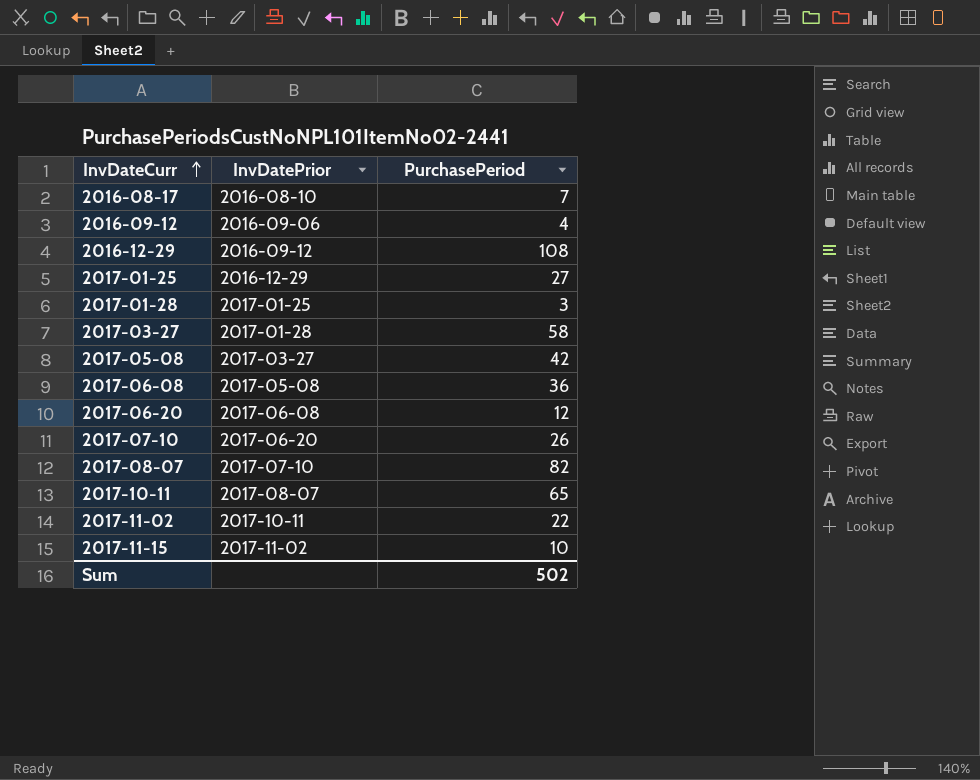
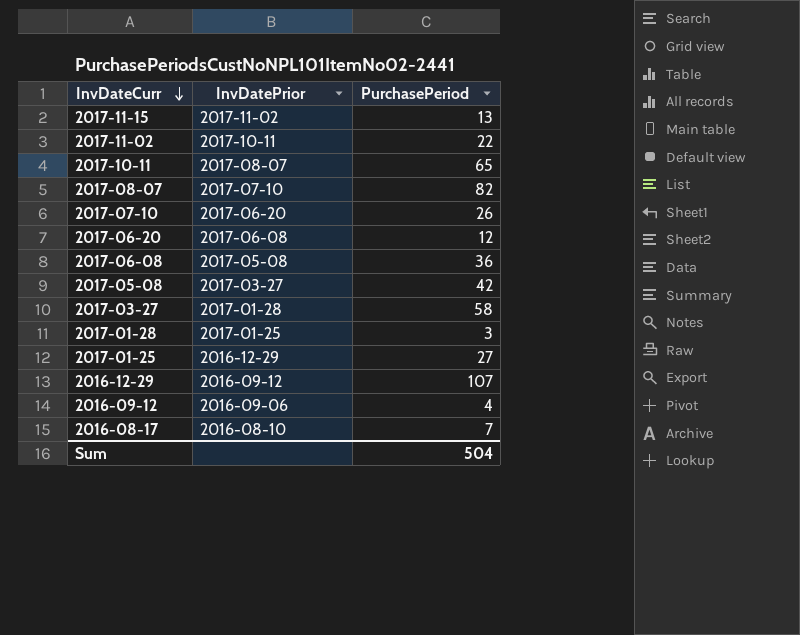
row order: InvDateCurr ascending -> InvDateCurr descending
2017-11-15 | PurchasePeriod: 10 -> 13
2016-12-29 | PurchasePeriod: 108 -> 107
Sum | PurchasePeriod: 502 -> 504

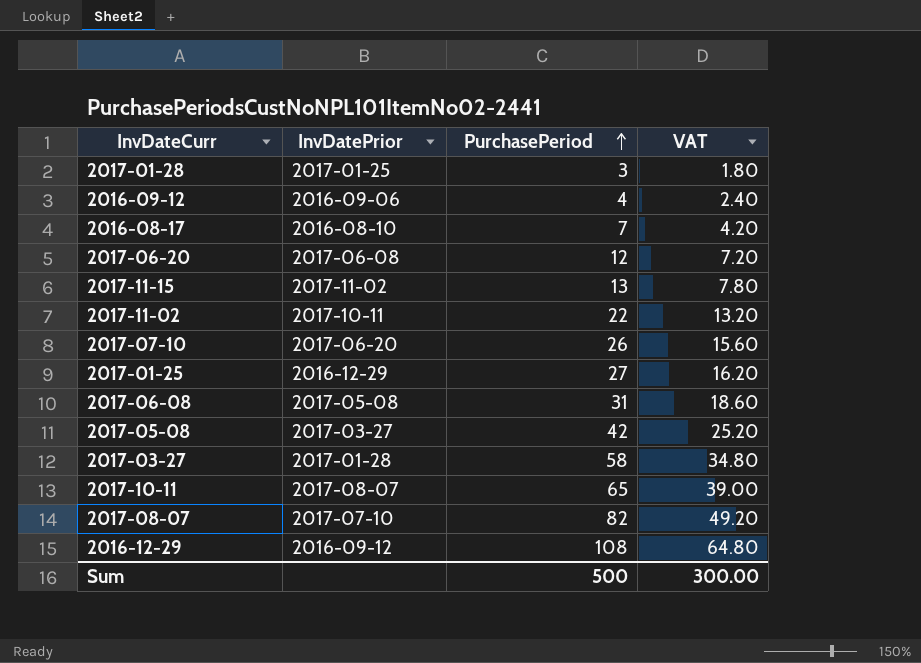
row order: InvDateCurr descending -> PurchasePeriod ascending
column VAT | formula: none -> [PurchasePeriod] * 0.6
2017-06-08 | PurchasePeriod: 36 -> 31
2016-12-29 | PurchasePeriod: 107 -> 108
Sum | PurchasePeriod: 504 -> 500

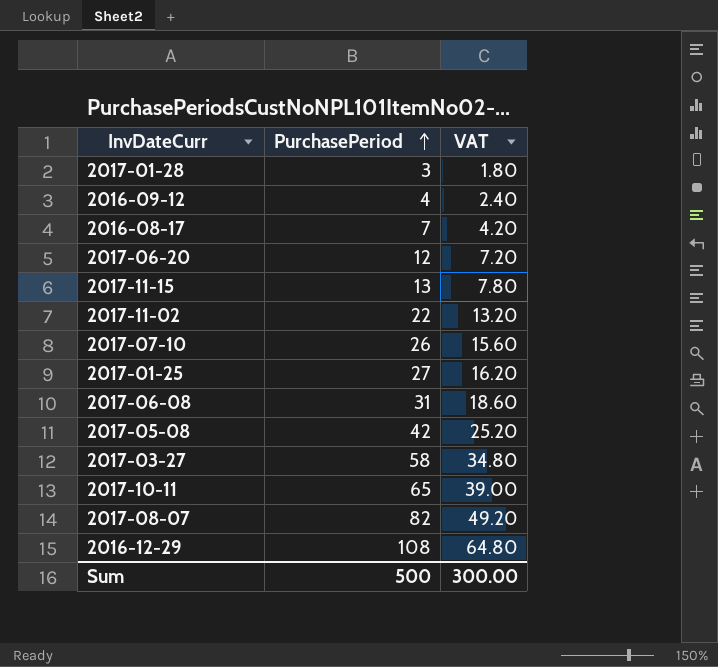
column InvDatePrior | position: 2 -> none

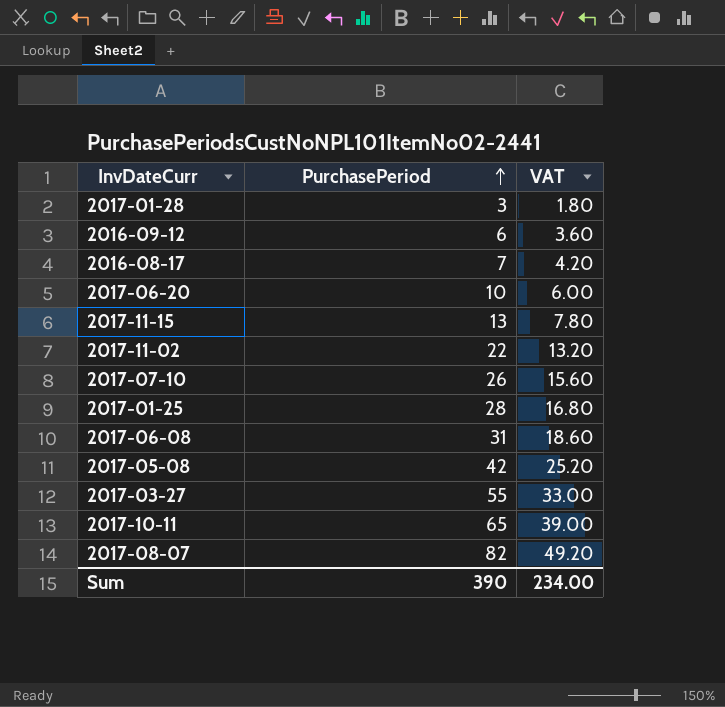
row 2016-12-29: 108 | 64.80 -> none
2016-09-12 | PurchasePeriod: 4 -> 6
2016-09-12 | VAT: 2.40 -> 3.60
2017-06-20 | PurchasePeriod: 12 -> 10
2017-06-20 | VAT: 7.20 -> 6.00
2017-01-25 | PurchasePeriod: 27 -> 28
2017-01-25 | VAT: 16.20 -> 16.80
2017-03-27 | PurchasePeriod: 58 -> 55
2017-03-27 | VAT: 34.80 -> 33.00
Sum | PurchasePeriod: 500 -> 390
Sum | VAT: 300.00 -> 234.00

